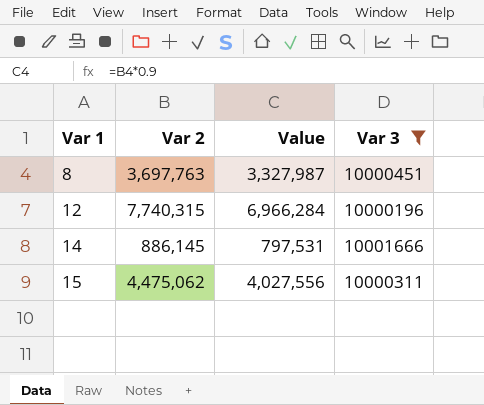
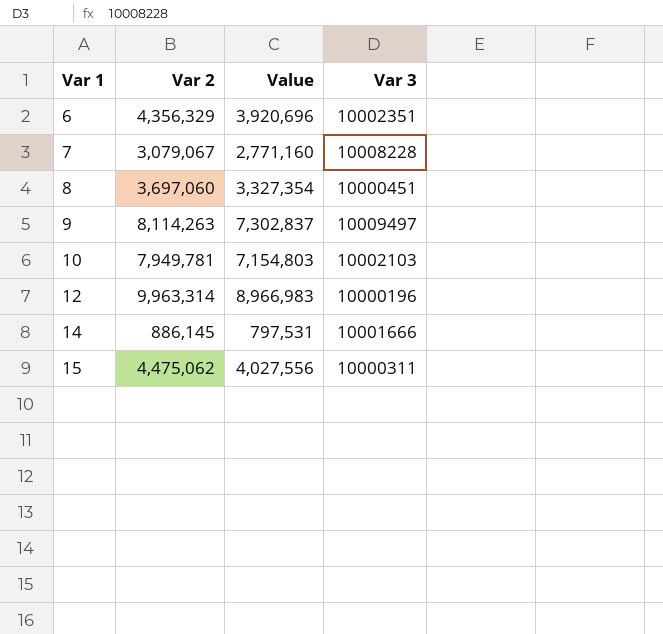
filter: Var 3 <= 10001666 -> none
8 | Var 2: 3,697,763 -> 3,697,060
8 | Value: 3,327,987 -> 3,327,354
12 | Var 2: 7,740,315 -> 9,963,314
12 | Value: 6,966,284 -> 8,966,983

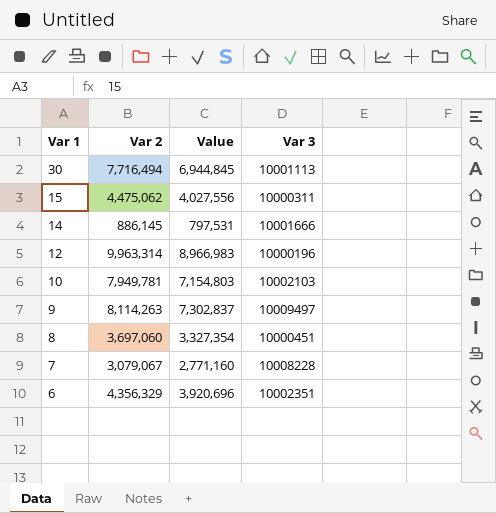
row order: Var 1 ascending -> Var 1 descending
row 30: none -> 7,716,494 | 6,944,845 | 10001113

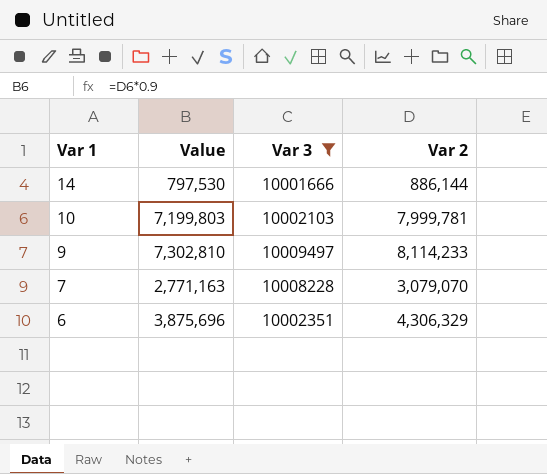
filter: none -> Var 3 >= 10001666
column Var 2 | position: 2 -> 4
14 | Value: 797,531 -> 797,530
14 | Var 2: 886,145 -> 886,144
10 | Value: 7,154,803 -> 7,199,803
10 | Var 2: 7,949,781 -> 7,999,781
9 | Value: 7,302,837 -> 7,302,810
9 | Var 2: 8,114,263 -> 8,114,233
7 | Value: 2,771,160 -> 2,771,163
7 | Var 2: 3,079,067 -> 3,079,070
6 | Value: 3,920,696 -> 3,875,696
6 | Var 2: 4,356,329 -> 4,306,329

